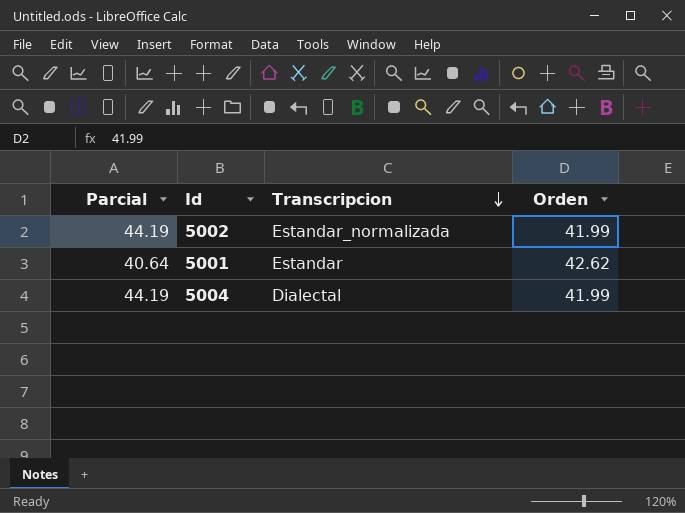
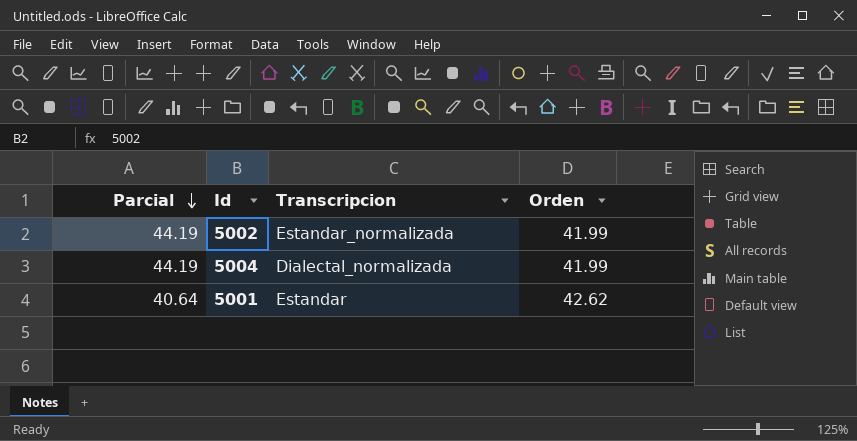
row order: Transcripcion descending -> Parcial descending
5004 | Transcripcion: Dialectal -> Dialectal_normalizada

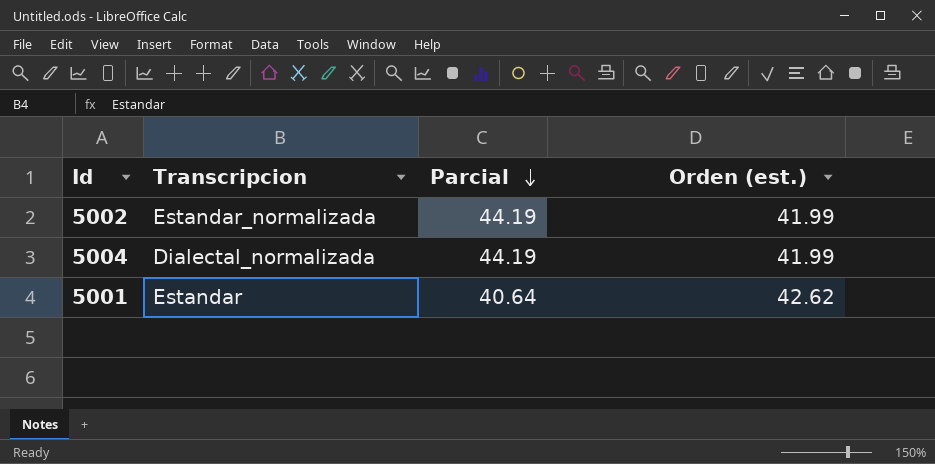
column Parcial | position: 1 -> 3
column name: Orden -> Orden (est.)

